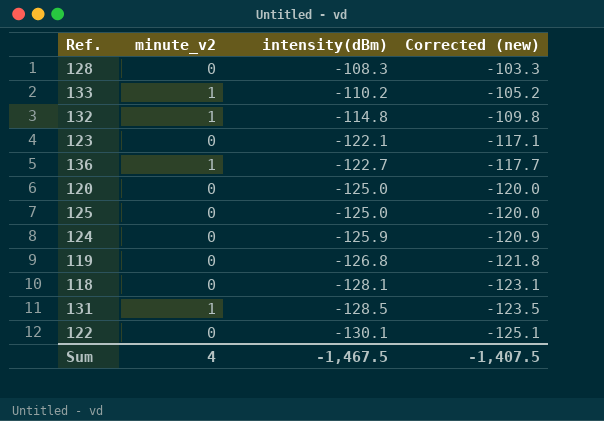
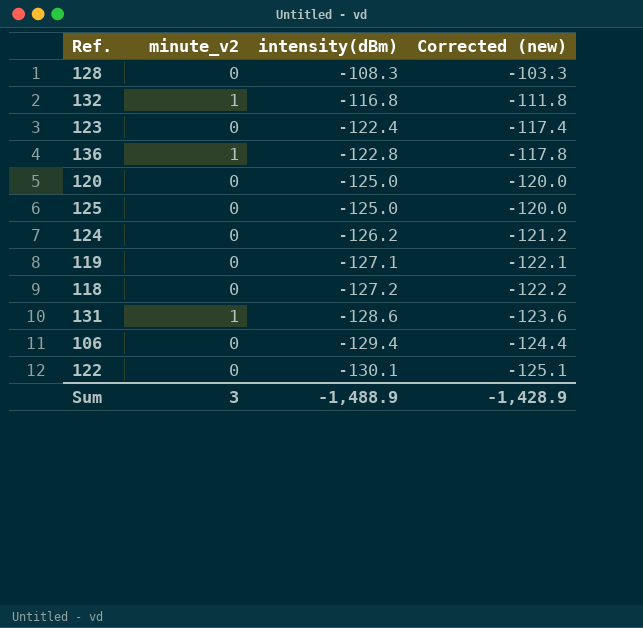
row 133: 1 | -110.2 | -105.2 -> none
132 | intensity(dBm): -114.8 -> -116.8
132 | Corrected (new): -109.8 -> -111.8
123 | intensity(dBm): -122.1 -> -122.4
123 | Corrected (new): -117.1 -> -117.4
136 | intensity(dBm): -122.7 -> -122.8
136 | Corrected (new): -117.7 -> -117.8
124 | intensity(dBm): -125.9 -> -126.2
124 | Corrected (new): -120.9 -> -121.2
119 | intensity(dBm): -126.8 -> -127.1
119 | Corrected (new): -121.8 -> -122.1
118 | intensity(dBm): -128.1 -> -127.2
118 | Corrected (new): -123.1 -> -122.2
131 | intensity(dBm): -128.5 -> -128.6
131 | Corrected (new): -123.5 -> -123.6
row 106: none -> 0 | -129.4 | -124.4
Sum | minute_v2: 4 -> 3
Sum | intensity(dBm): -1,467.5 -> -1,488.9
Sum | Corrected (new): -1,407.5 -> -1,428.9

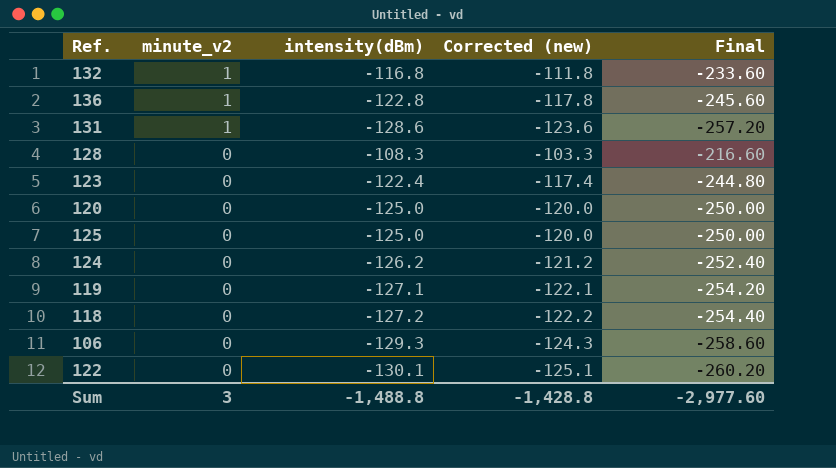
row order: intensity(dBm) descending -> minute_v2 descending
column Final | formula: none -> [intensity(dBm)] * 2
106 | intensity(dBm): -129.4 -> -129.3
106 | Corrected (new): -124.4 -> -124.3
Sum | intensity(dBm): -1,488.9 -> -1,488.8
Sum | Corrected (new): -1,428.9 -> -1,428.8

